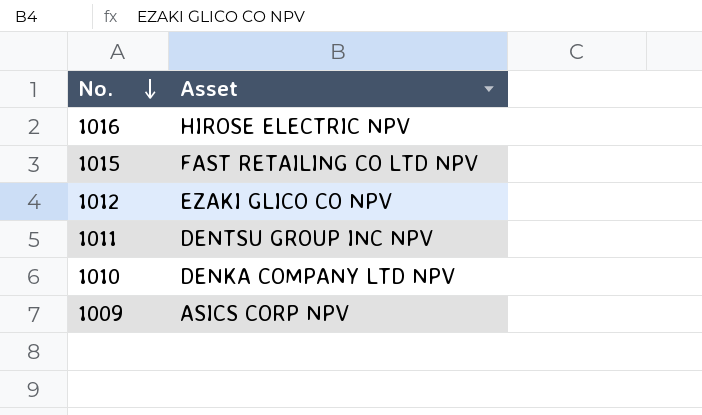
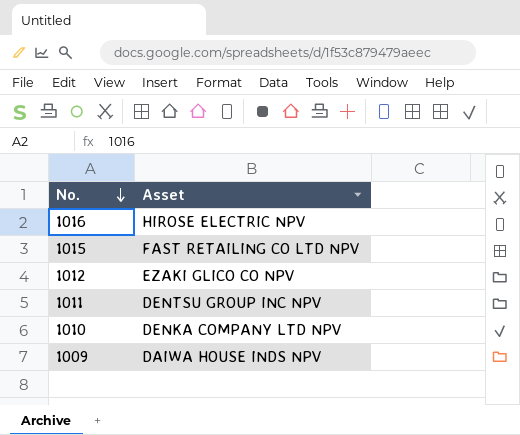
1009 | Asset: ASICS CORP NPV -> DAIWA HOUSE INDS NPV

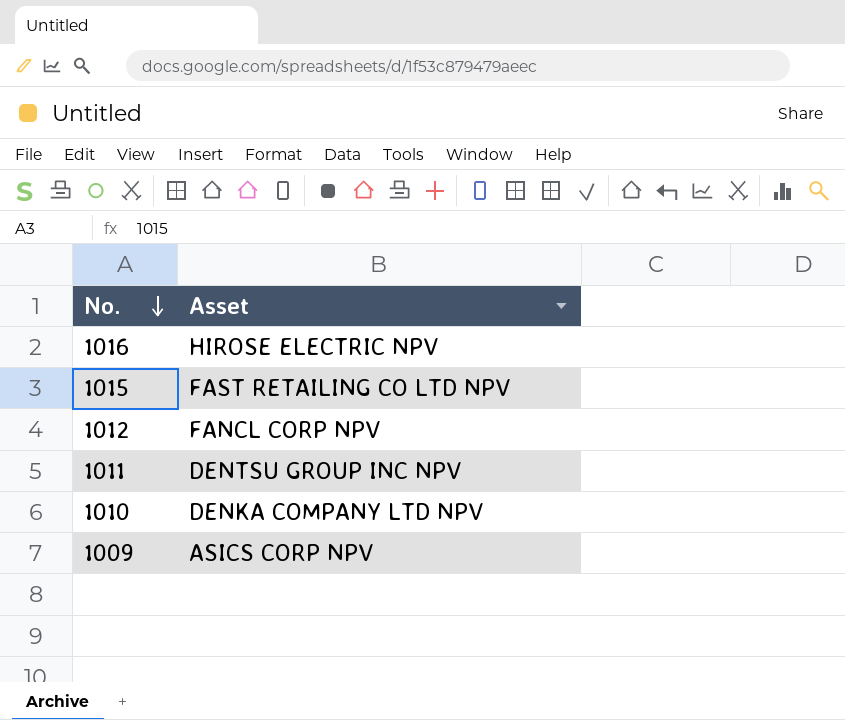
1012 | Asset: EZAKI GLICO CO NPV -> FANCL CORP NPV
1009 | Asset: DAIWA HOUSE INDS NPV -> ASICS CORP NPV

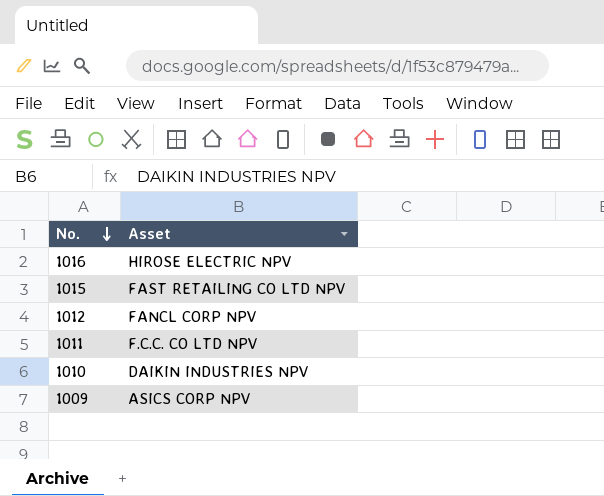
1011 | Asset: DENTSU GROUP INC NPV -> F.C.C. CO LTD NPV
1010 | Asset: DENKA COMPANY LTD NPV -> DAIKIN INDUSTRIES NPV

